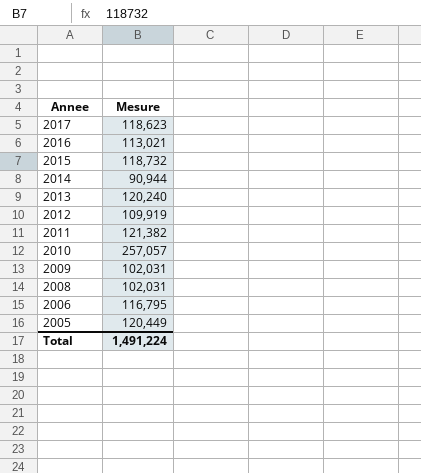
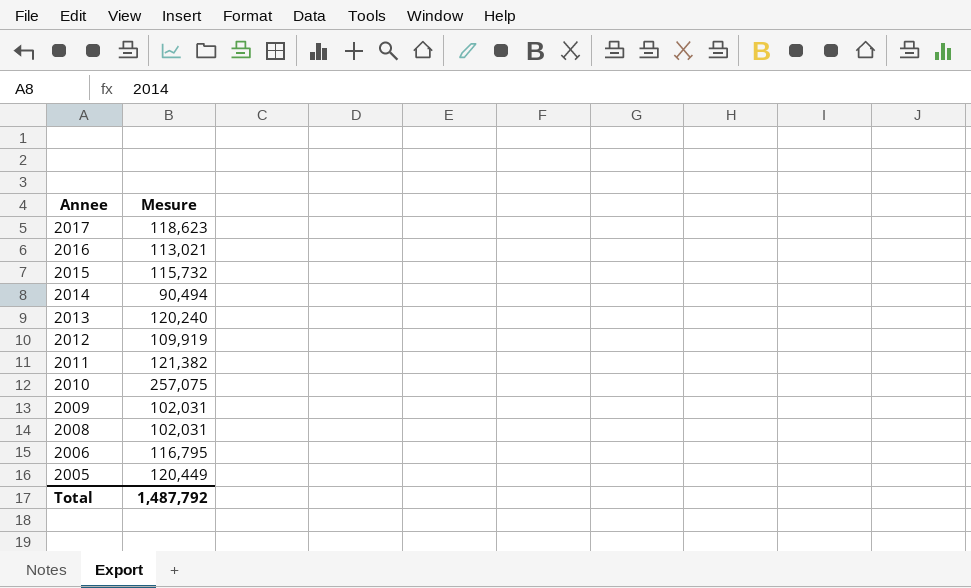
2015 | Mesure: 118,732 -> 115,732
2014 | Mesure: 90,944 -> 90,494
2010 | Mesure: 257,057 -> 257,075
Total | Mesure: 1,491,224 -> 1,487,792

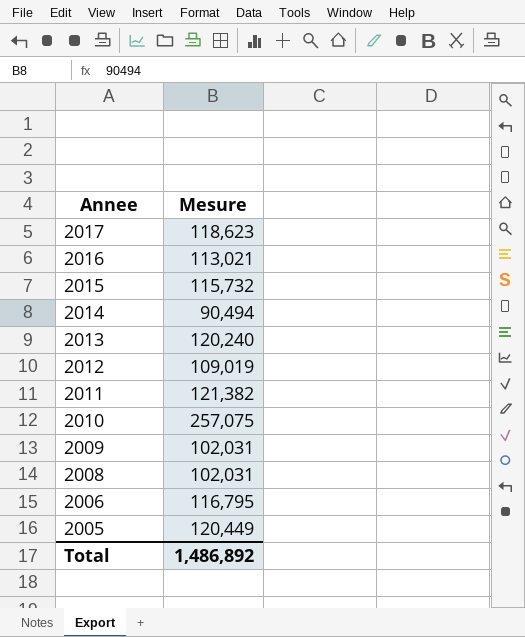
2012 | Mesure: 109,919 -> 109,019
Total | Mesure: 1,487,792 -> 1,486,892

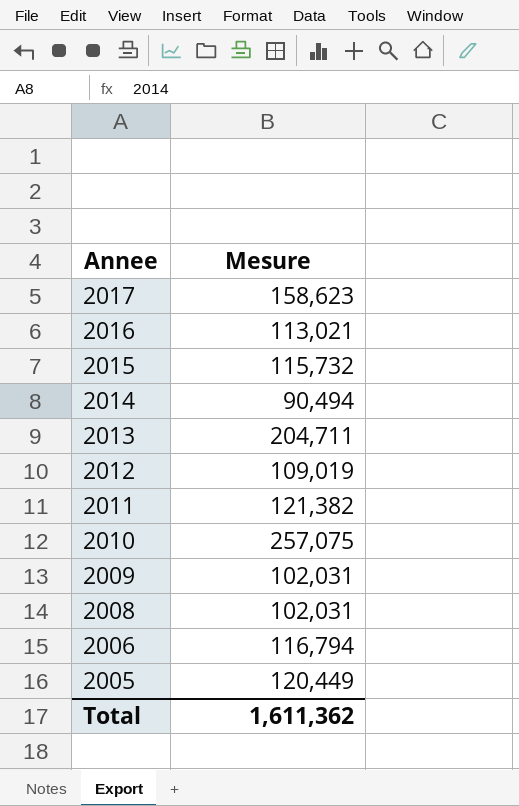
2017 | Mesure: 118,623 -> 158,623
2013 | Mesure: 120,240 -> 204,711
2006 | Mesure: 116,795 -> 116,794
Total | Mesure: 1,486,892 -> 1,611,362

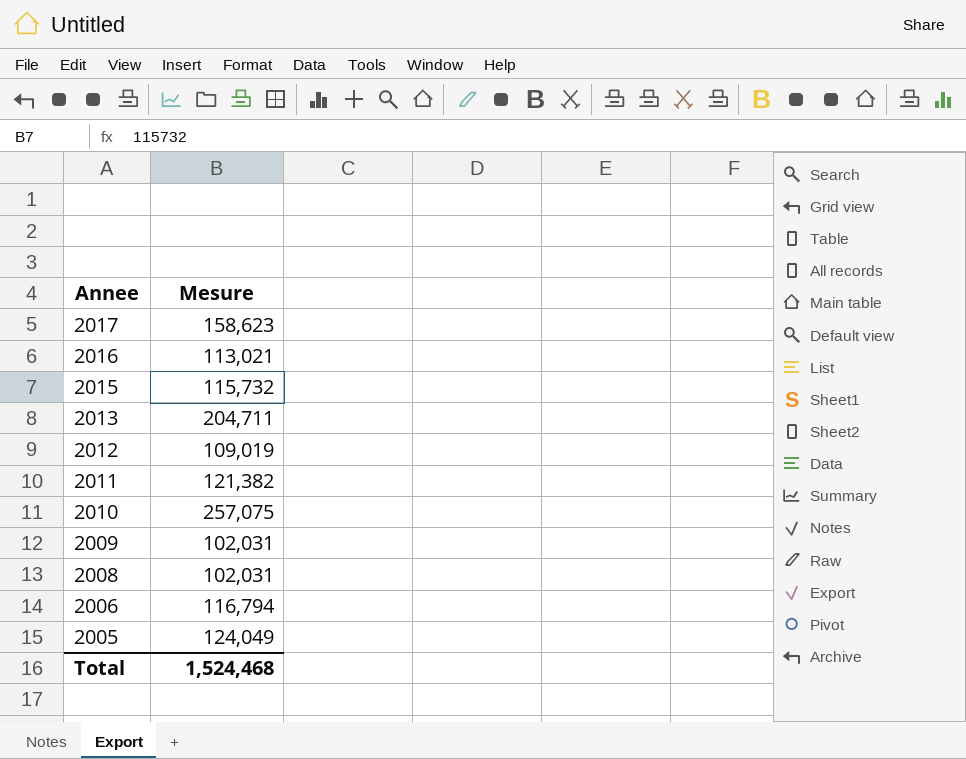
row 2014: 90,494 -> none
2005 | Mesure: 120,449 -> 124,049
Total | Mesure: 1,611,362 -> 1,524,468

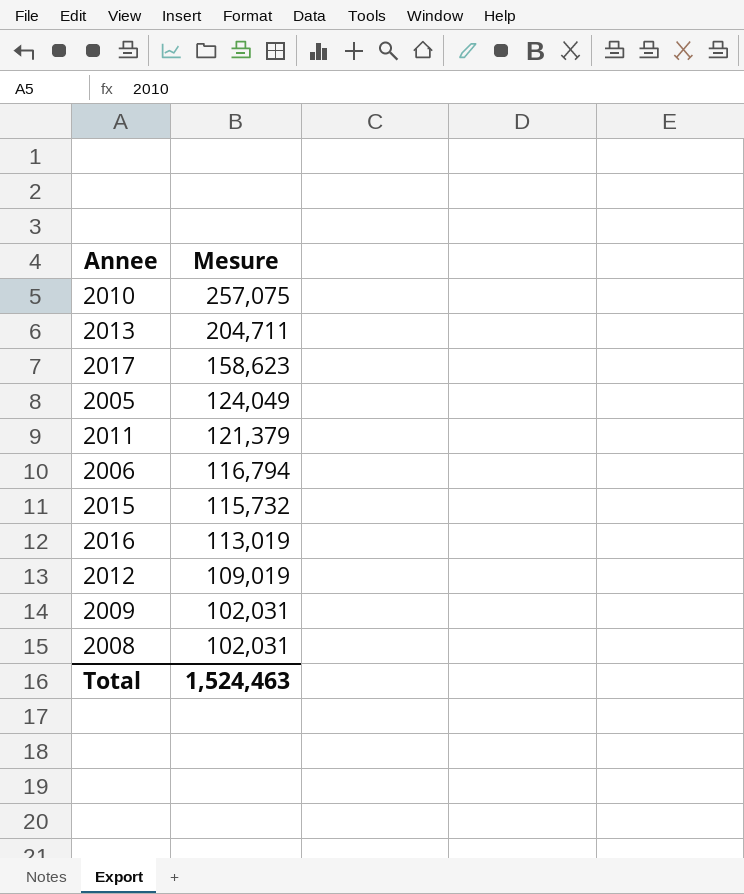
row order: Annee descending -> Mesure descending
2011 | Mesure: 121,382 -> 121,379
2016 | Mesure: 113,021 -> 113,019
Total | Mesure: 1,524,468 -> 1,524,463

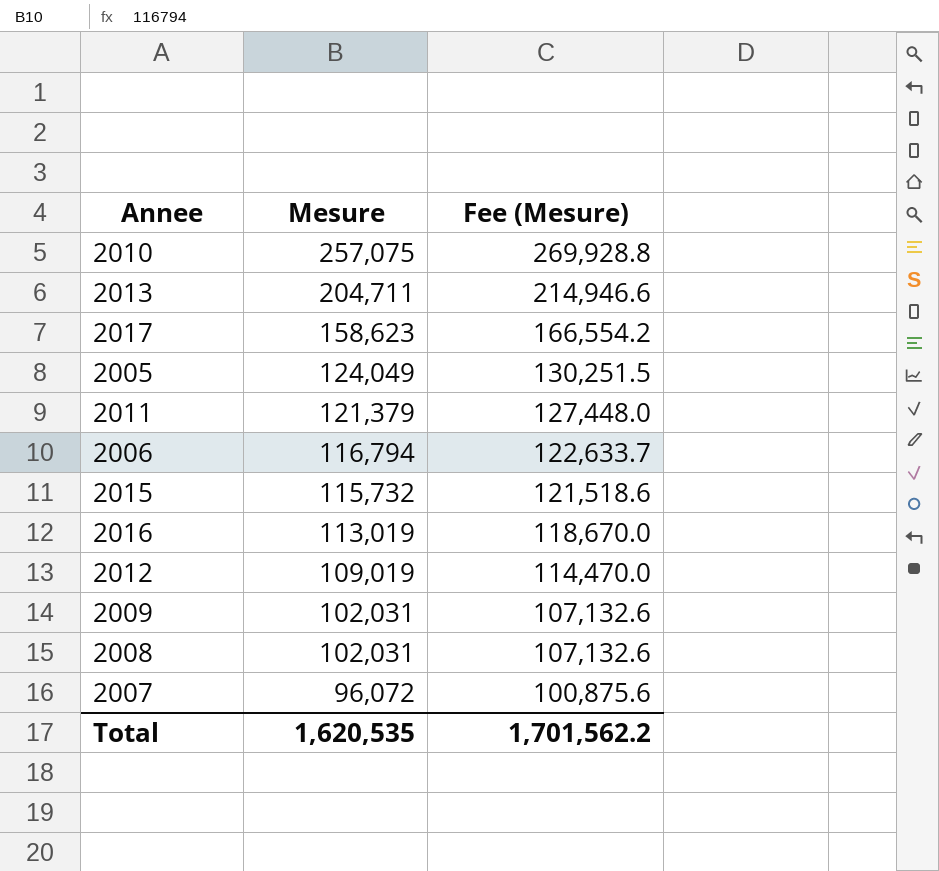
column Fee (Mesure) | formula: none -> [Mesure] * 1.05
row 2007: none -> 96,072 | 100,875.6
Total | Mesure: 1,524,463 -> 1,620,535

